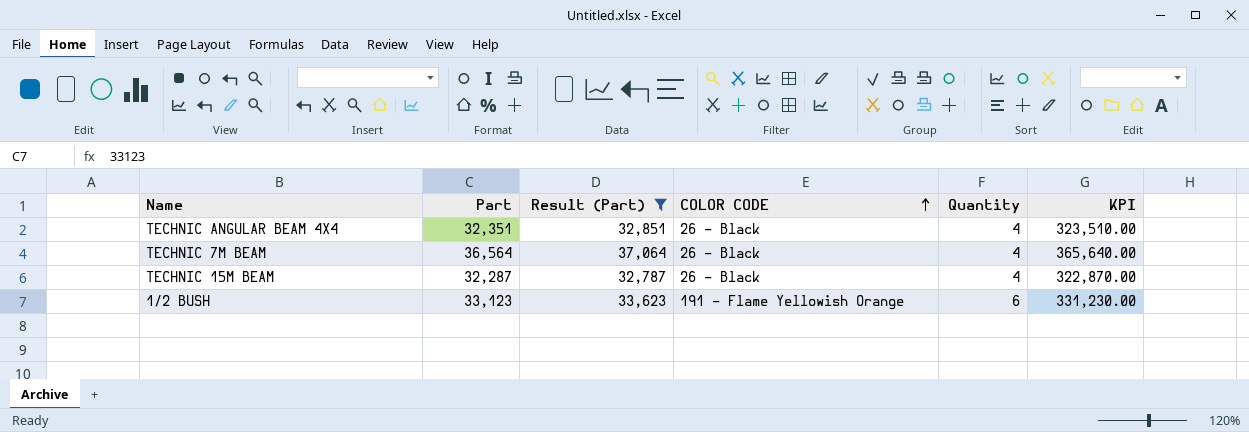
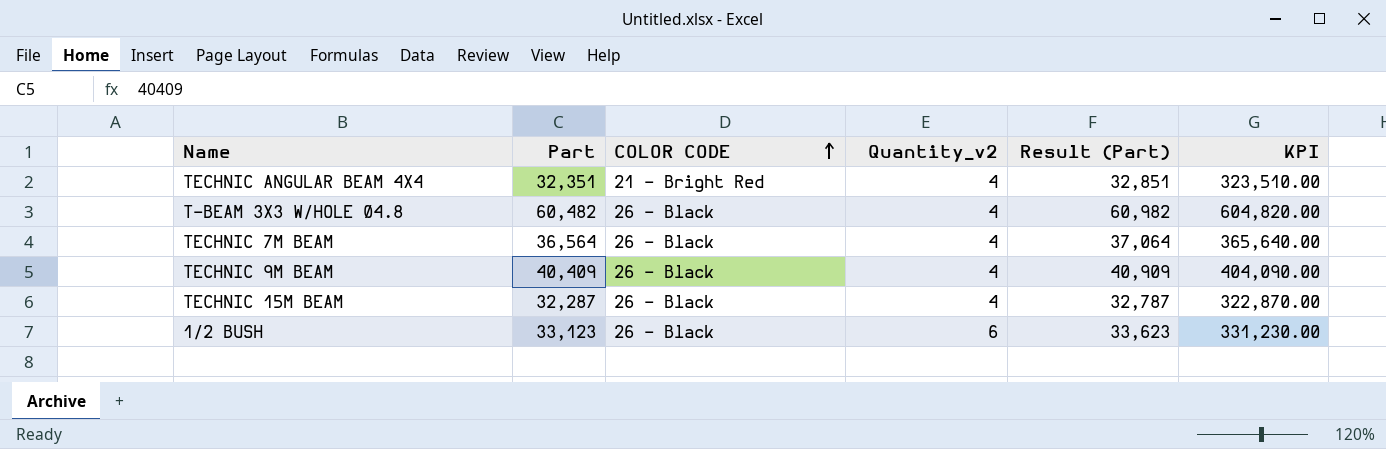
filter: Result (Part) <= 37,064 -> none
column name: Quantity -> Quantity_v2
column Result (Part) | position: 3 -> 5
TECHNIC ANGULAR BEAM 4X4 | COLOR CODE: 26 - Black -> 21 - Bright Red
1/2 BUSH | COLOR CODE: 191 - Flame Yellowish Orange -> 26 - Black

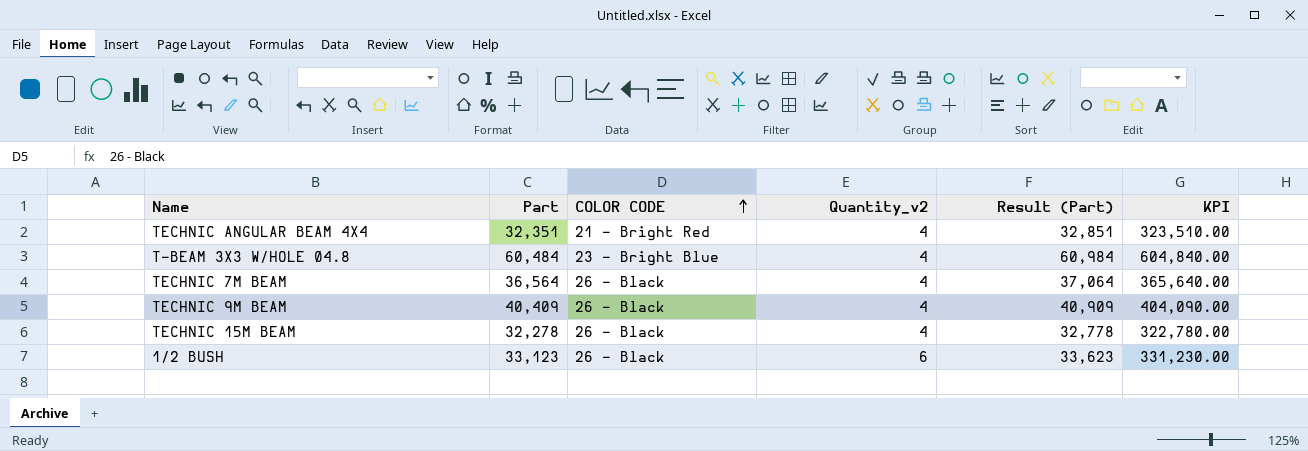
T-BEAM 3X3 W/HOLE Ø4.8 | Part: 60,482 -> 60,484
T-BEAM 3X3 W/HOLE Ø4.8 | COLOR CODE: 26 - Black -> 23 - Bright Blue
T-BEAM 3X3 W/HOLE Ø4.8 | Result (Part): 60,982 -> 60,984
T-BEAM 3X3 W/HOLE Ø4.8 | KPI: 604,820.00 -> 604,840.00
TECHNIC 15M BEAM | Part: 32,287 -> 32,278
TECHNIC 15M BEAM | Result (Part): 32,787 -> 32,778
TECHNIC 15M BEAM | KPI: 322,870.00 -> 322,780.00

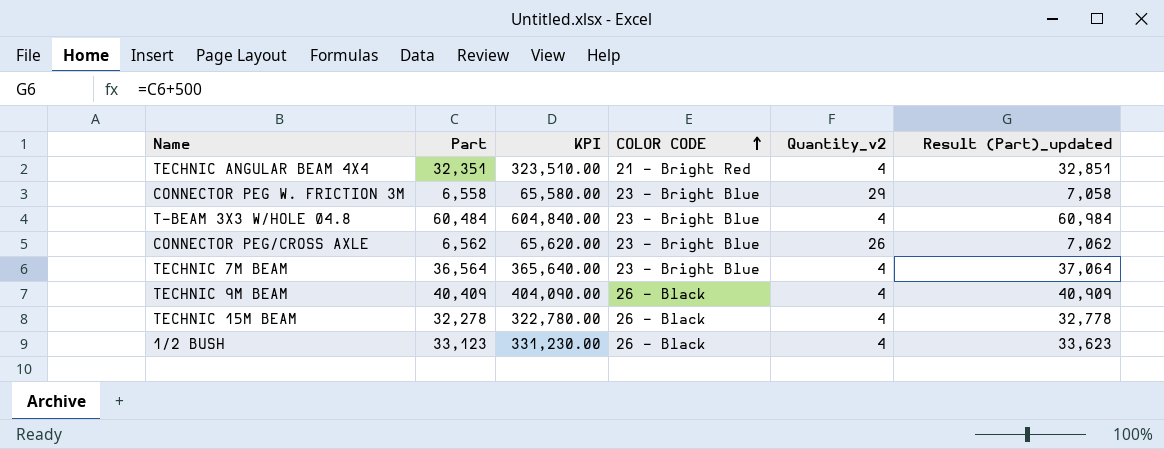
column KPI | position: 6 -> 3
column name: Result (Part) -> Result (Part)_updated
row CONNECTOR PEG W. FRICTION 3M: none -> 6,558 | 65,580.00 | 23 - Bright Blue | 29 | 7,058
row CONNECTOR PEG/CROSS AXLE: none -> 6,562 | 65,620.00 | 23 - Bright Blue | 26 | 7,062
TECHNIC 7M BEAM | COLOR CODE: 26 - Black -> 23 - Bright Blue
1/2 BUSH | Quantity_v2: 6 -> 4

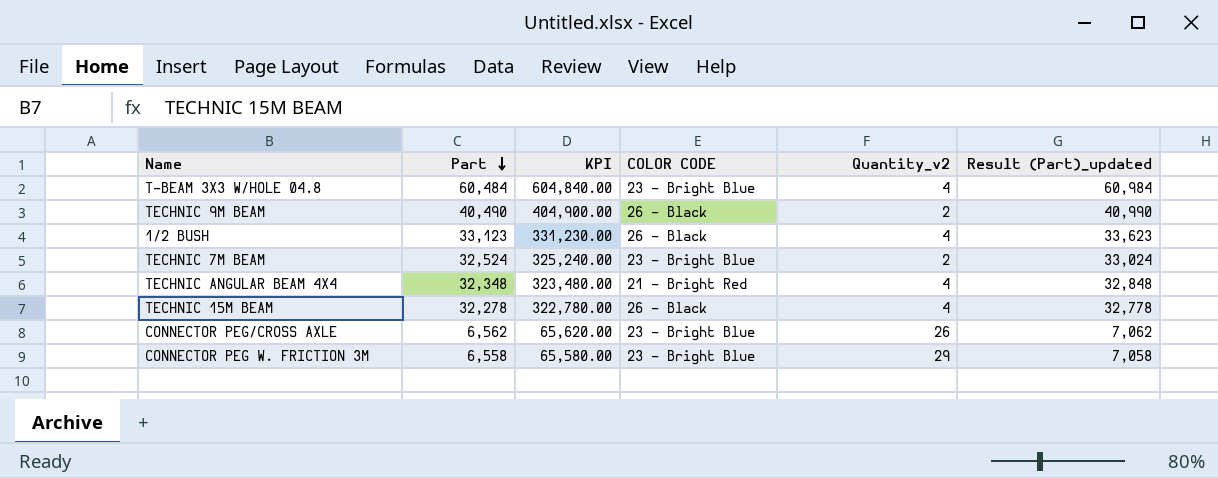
row order: COLOR CODE ascending -> Part descending
TECHNIC 9M BEAM | Part: 40,409 -> 40,490
TECHNIC 9M BEAM | KPI: 404,090.00 -> 404,900.00
TECHNIC 9M BEAM | Quantity_v2: 4 -> 2
TECHNIC 9M BEAM | Result (Part)_updated: 40,909 -> 40,990
TECHNIC 7M BEAM | Part: 36,564 -> 32,524
TECHNIC 7M BEAM | KPI: 365,640.00 -> 325,240.00
TECHNIC 7M BEAM | Quantity_v2: 4 -> 2
TECHNIC 7M BEAM | Result (Part)_updated: 37,064 -> 33,024
TECHNIC ANGULAR BEAM 4X4 | Part: 32,351 -> 32,348
TECHNIC ANGULAR BEAM 4X4 | KPI: 323,510.00 -> 323,480.00
TECHNIC ANGULAR BEAM 4X4 | Result (Part)_updated: 32,851 -> 32,848

